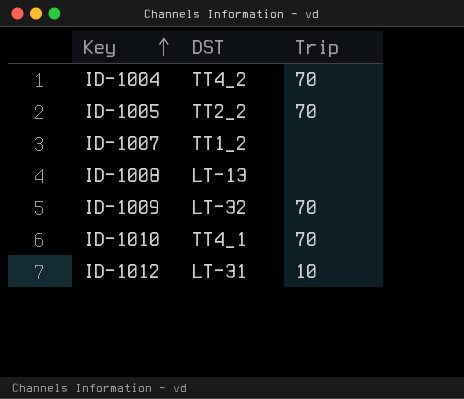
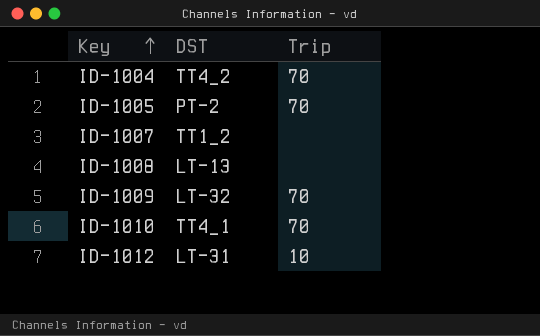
ID-1005 | DST: TT2_2 -> PT-2

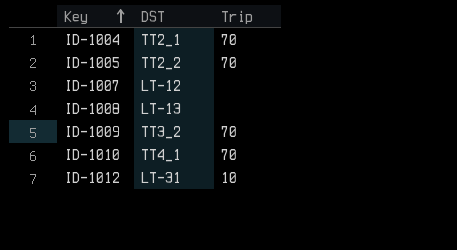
ID-1004 | DST: TT4_2 -> TT2_1
ID-1005 | DST: PT-2 -> TT2_2
ID-1007 | DST: TT1_2 -> LT-12
ID-1009 | DST: LT-32 -> TT3_2

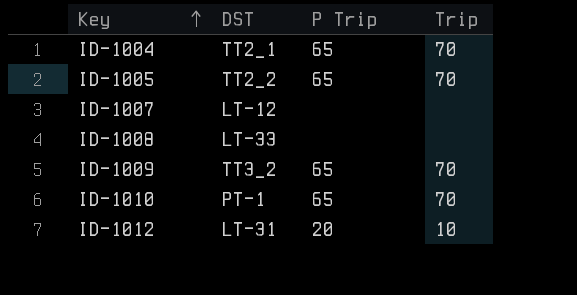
column P Trip | position: none -> 3
ID-1008 | DST: LT-13 -> LT-33
ID-1010 | DST: TT4_1 -> PT-1

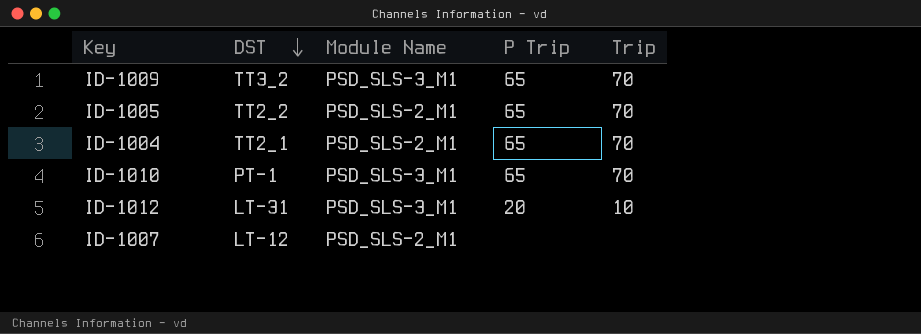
row order: Key ascending -> DST descending
column Module Name | position: none -> 3
row ID-1008: LT-33 | none | none -> none

